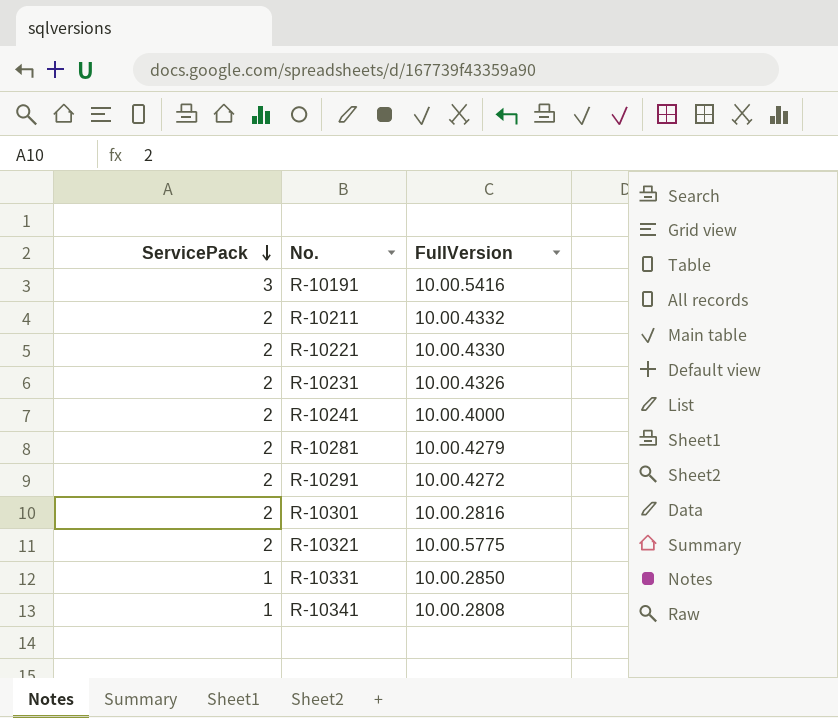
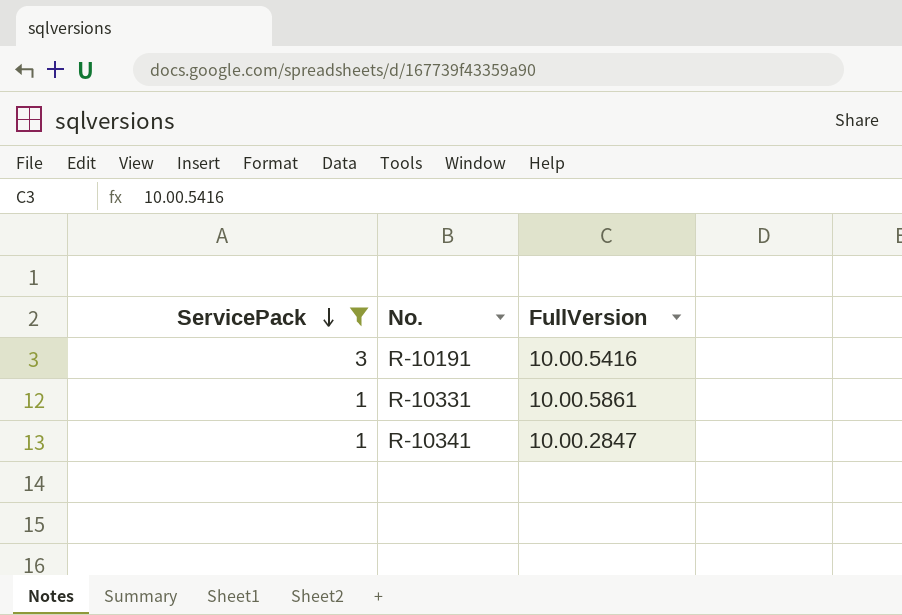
filter: none -> ServicePack != 2
R-10331 | FullVersion: 10.00.2850 -> 10.00.5861
R-10341 | FullVersion: 10.00.2808 -> 10.00.2847

